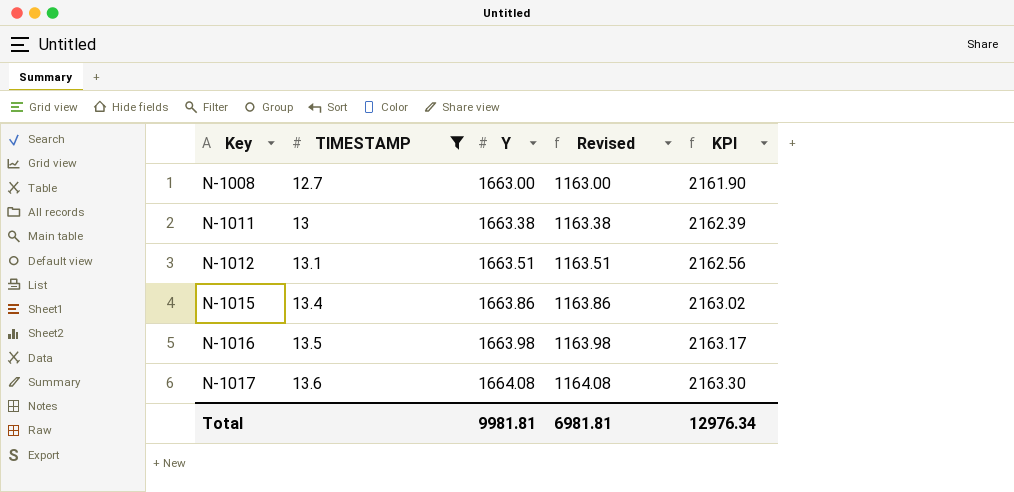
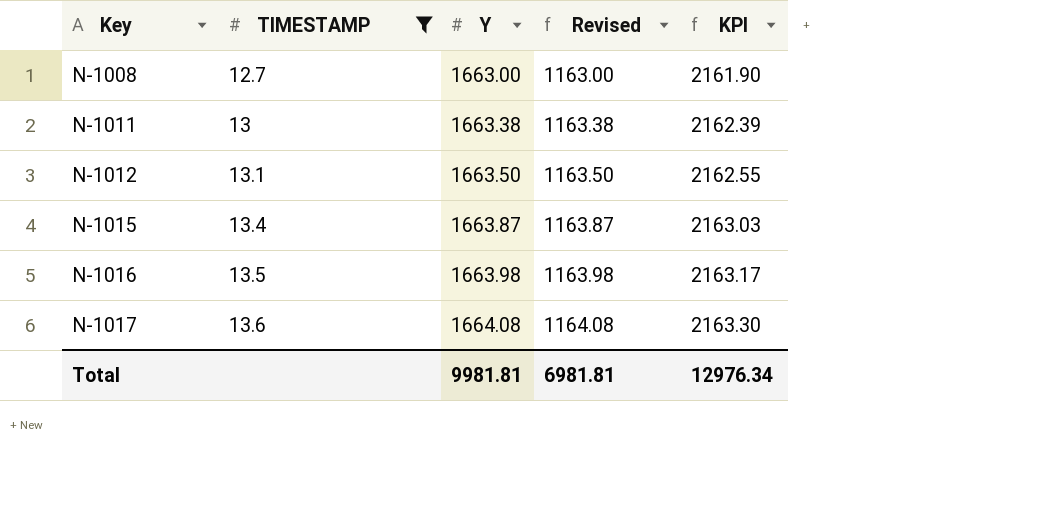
N-1012 | Y: 1663.51 -> 1663.50
N-1012 | Revised: 1163.51 -> 1163.50
N-1012 | KPI: 2162.56 -> 2162.55
N-1015 | Y: 1663.86 -> 1663.87
N-1015 | Revised: 1163.86 -> 1163.87
N-1015 | KPI: 2163.02 -> 2163.03

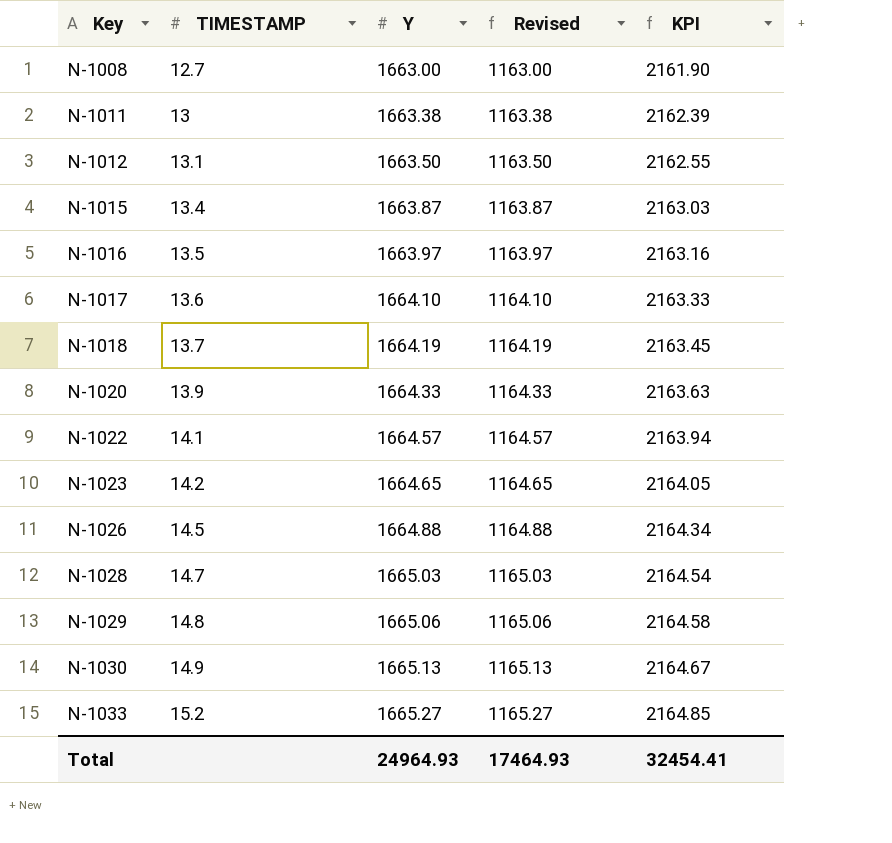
filter: TIMESTAMP <= 13.6 -> none
N-1016 | Y: 1663.98 -> 1663.97
N-1016 | Revised: 1163.98 -> 1163.97
N-1016 | KPI: 2163.17 -> 2163.16
N-1017 | Y: 1664.08 -> 1664.10
N-1017 | Revised: 1164.08 -> 1164.10
N-1017 | KPI: 2163.30 -> 2163.33
Total | Y: 9981.81 -> 24964.93
Total | Revised: 6981.81 -> 17464.93
Total | KPI: 12976.34 -> 32454.41

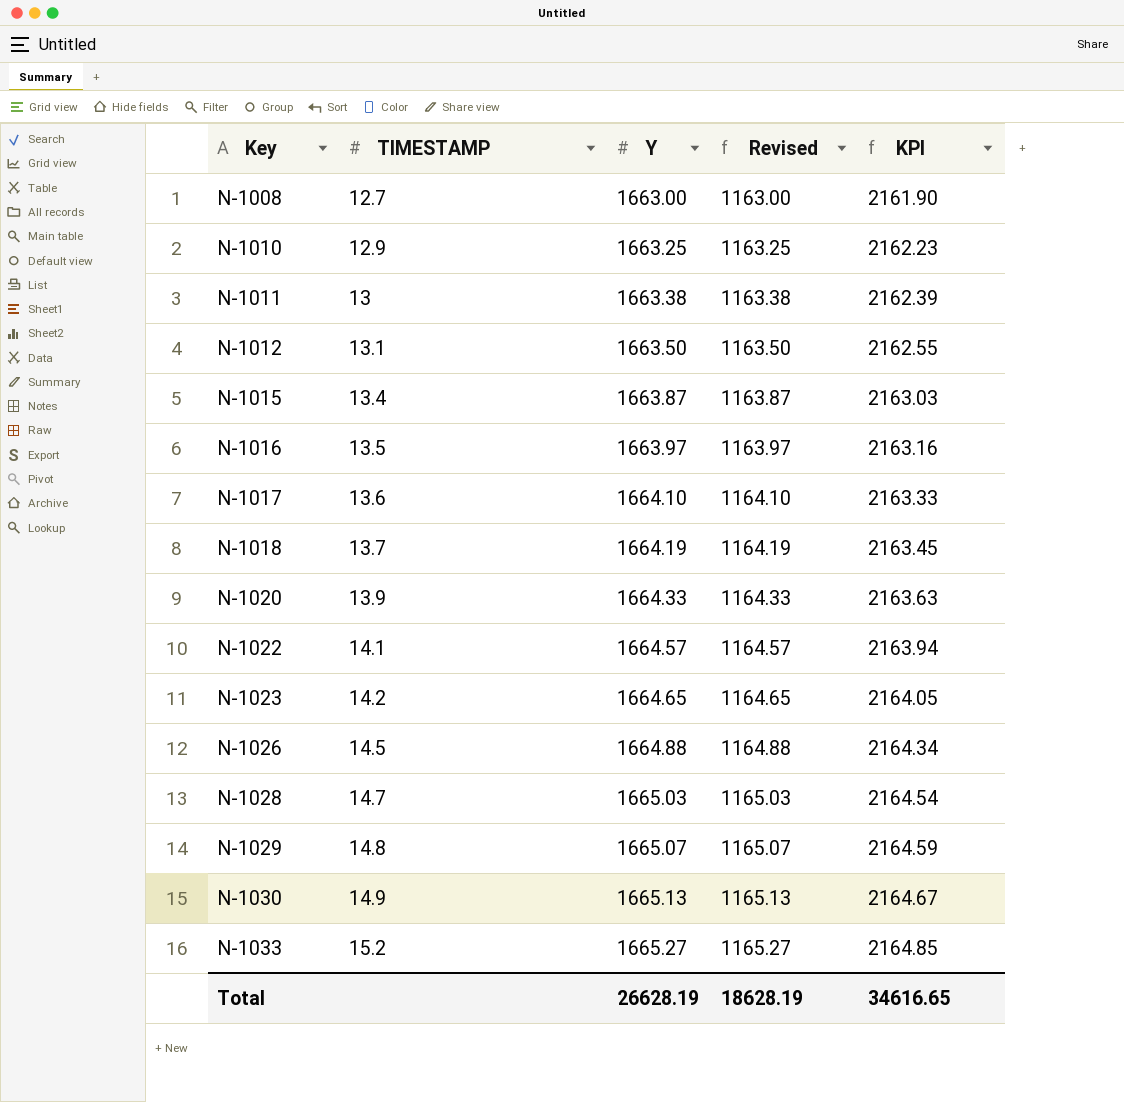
row N-1010: none -> 12.9 | 1663.25 | 1163.25 | 2162.23
N-1029 | Y: 1665.06 -> 1665.07
N-1029 | Revised: 1165.06 -> 1165.07
N-1029 | KPI: 2164.58 -> 2164.59
Total | Y: 24964.93 -> 26628.19
Total | Revised: 17464.93 -> 18628.19
Total | KPI: 32454.41 -> 34616.65

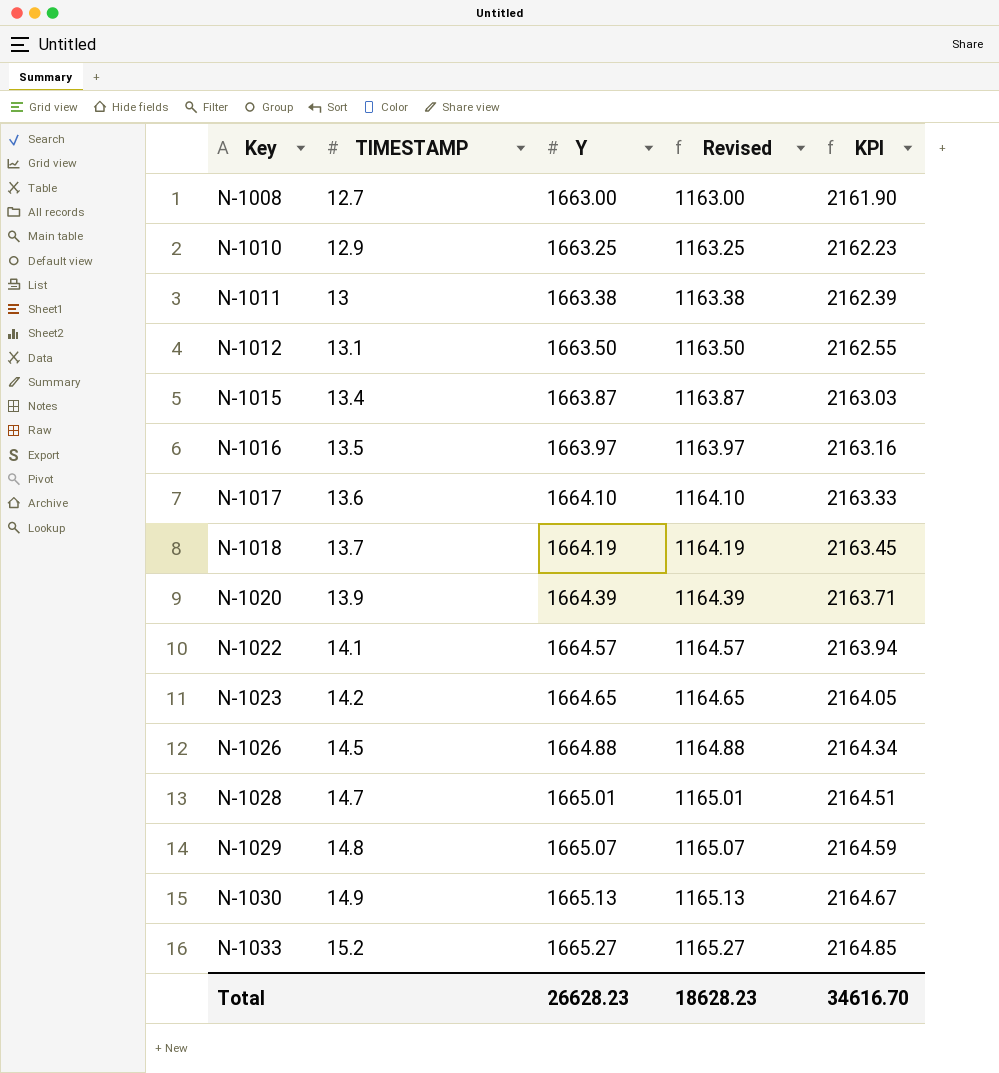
N-1020 | Y: 1664.33 -> 1664.39
N-1020 | Revised: 1164.33 -> 1164.39
N-1020 | KPI: 2163.63 -> 2163.71
N-1028 | Y: 1665.03 -> 1665.01
N-1028 | Revised: 1165.03 -> 1165.01
N-1028 | KPI: 2164.54 -> 2164.51
Total | Y: 26628.19 -> 26628.23
Total | Revised: 18628.19 -> 18628.23
Total | KPI: 34616.65 -> 34616.70

